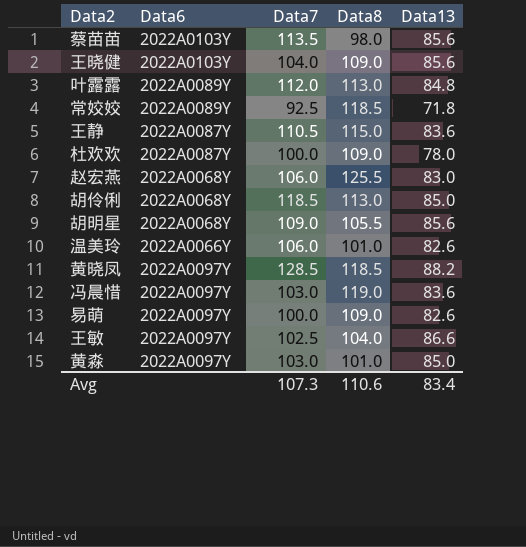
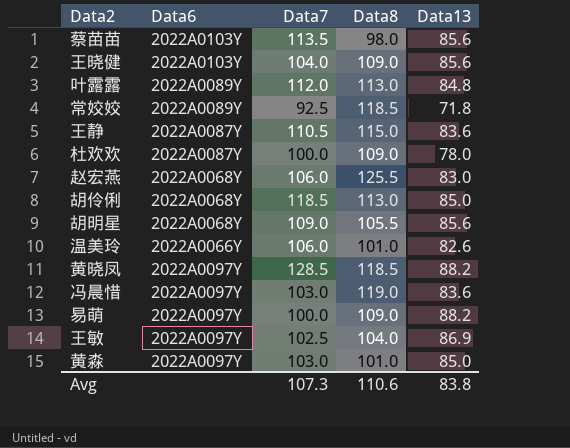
易萌 | Data13: 82.6 -> 88.2
王敏 | Data13: 86.6 -> 86.9
Avg | Data13: 83.4 -> 83.8

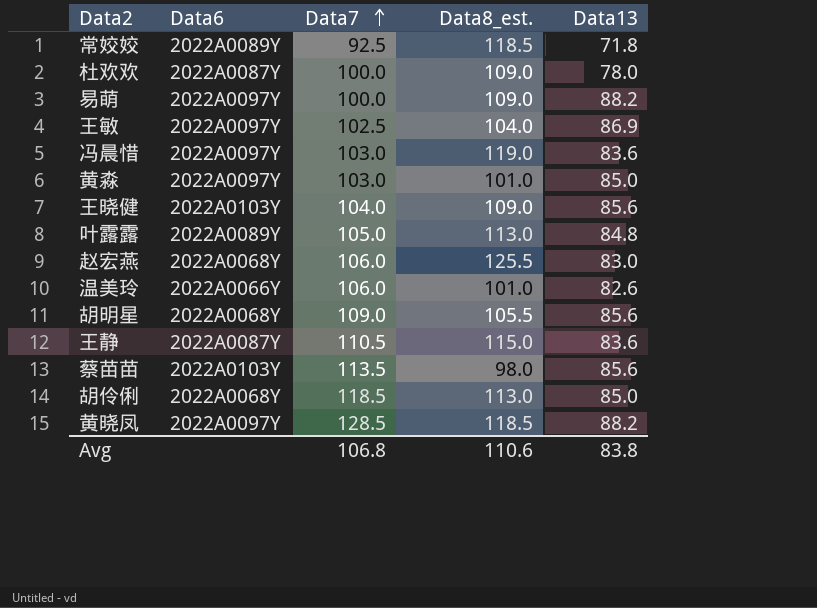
row order: none -> Data7 ascending
column name: Data8 -> Data8_est.
叶露露 | Data7: 112.0 -> 105.0
Avg | Data7: 107.3 -> 106.8

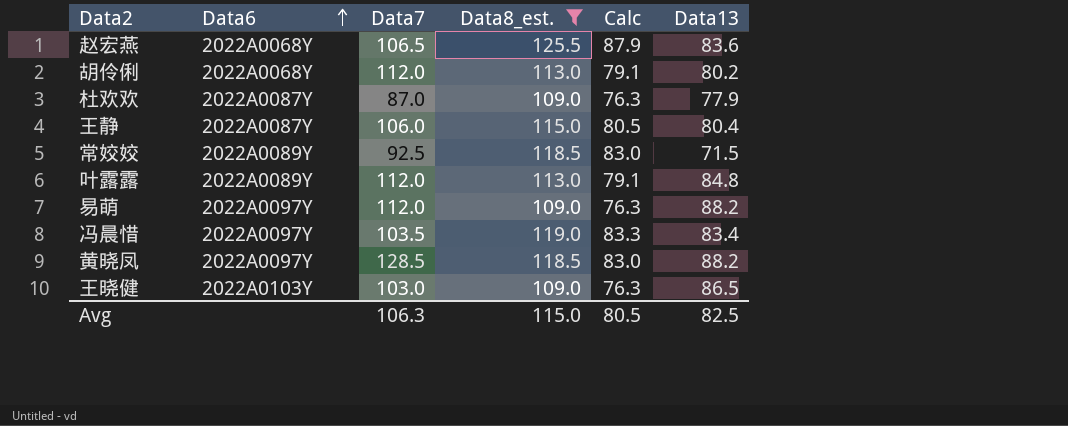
filter: none -> Data8_est. >= 109.0
row order: Data7 ascending -> Data6 ascending
column Calc | formula: none -> [Data8_est.] * 0.7
赵宏燕 | Data7: 106.0 -> 106.5
赵宏燕 | Data13: 83.0 -> 83.6
胡伶俐 | Data7: 118.5 -> 112.0
胡伶俐 | Data13: 85.0 -> 80.2
杜欢欢 | Data7: 100.0 -> 87.0
杜欢欢 | Data13: 78.0 -> 77.9
王静 | Data7: 110.5 -> 106.0
王静 | Data13: 83.6 -> 80.4
常姣姣 | Data13: 71.8 -> 71.5
叶露露 | Data7: 105.0 -> 112.0
易萌 | Data7: 100.0 -> 112.0
冯晨惜 | Data7: 103.0 -> 103.5
冯晨惜 | Data13: 83.6 -> 83.4
王晓健 | Data7: 104.0 -> 103.0
王晓健 | Data13: 85.6 -> 86.5
Avg | Data7: 106.8 -> 106.3
Avg | Data8_est.: 110.6 -> 115.0
Avg | Data13: 83.8 -> 82.5

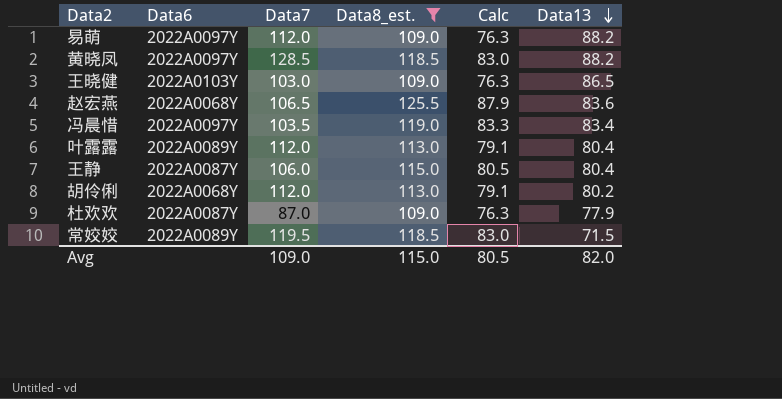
row order: Data6 ascending -> Data13 descending
叶露露 | Data13: 84.8 -> 80.4
常姣姣 | Data7: 92.5 -> 119.5
Avg | Data7: 106.3 -> 109.0
Avg | Data13: 82.5 -> 82.0

